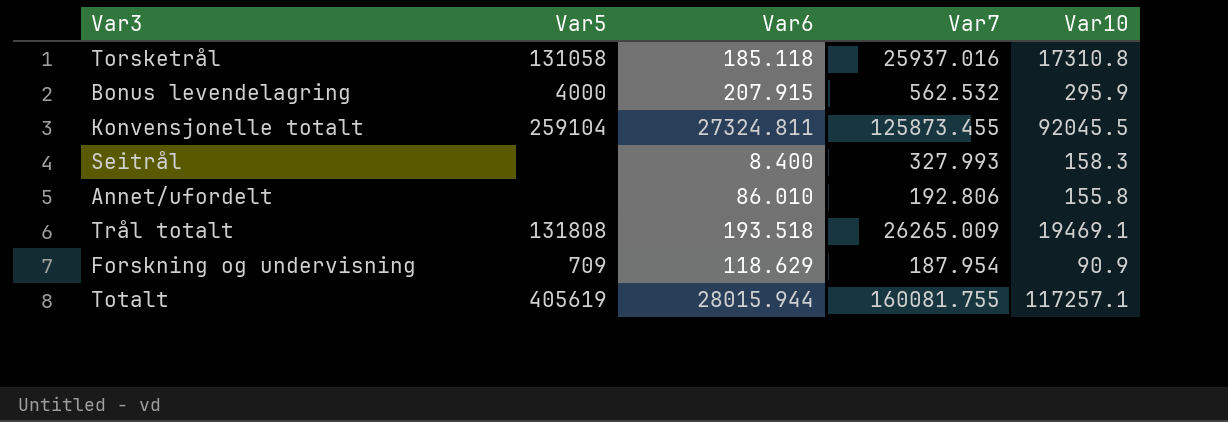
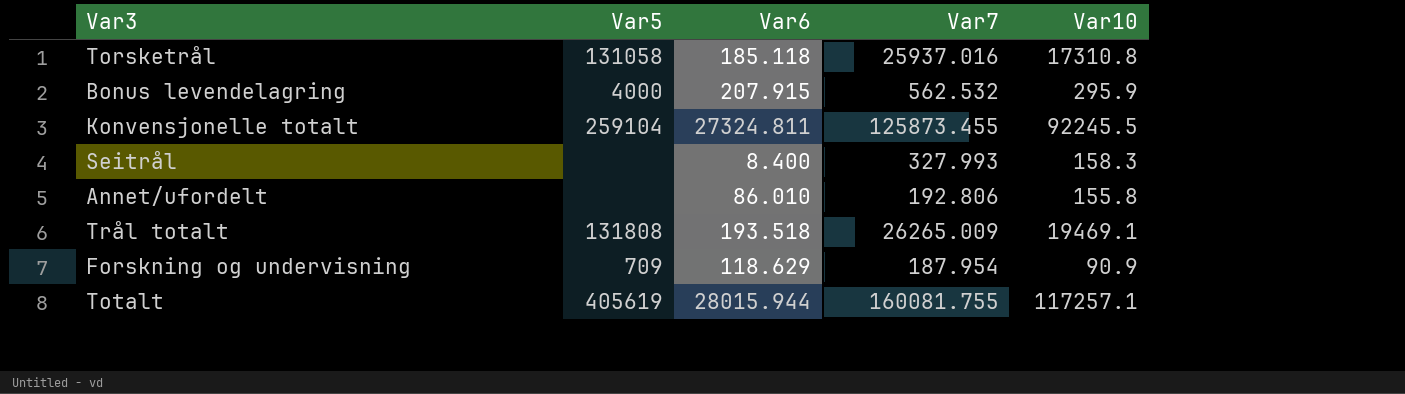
Konvensjonelle totalt | Var10: 92045.5 -> 92245.5

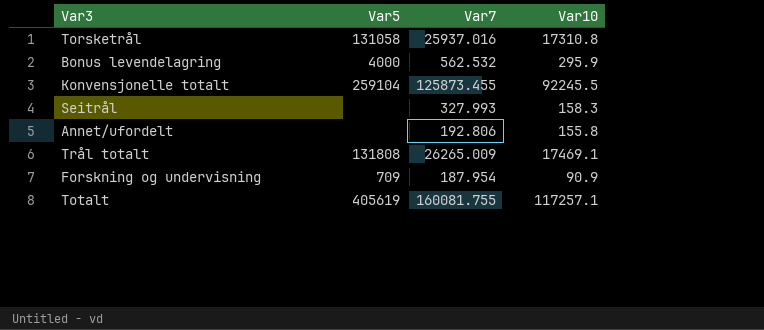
column Var6 | position: 3 -> none
Trål totalt | Var10: 19469.1 -> 17469.1

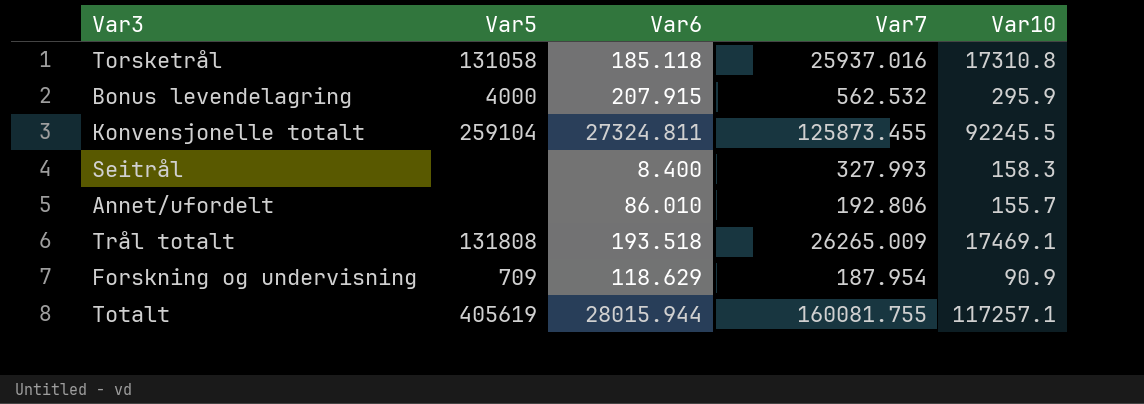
column Var6 | position: none -> 3
Annet/ufordelt | Var10: 155.8 -> 155.7

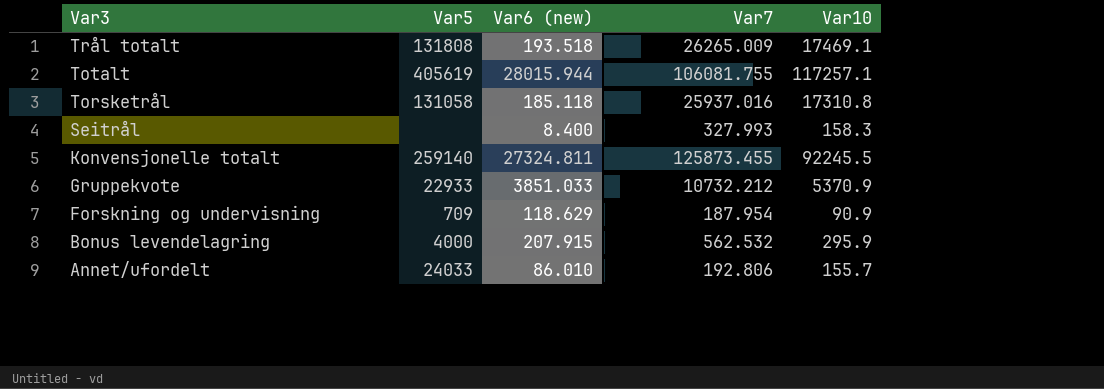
row order: none -> Var3 descending
column name: Var6 -> Var6 (new)
Totalt | Var7: 160081.755 -> 106081.755
Konvensjonelle totalt | Var5: 259104 -> 259140
row Gruppekvote: none -> 22933 | 3851.033 | 10732.212 | 5370.9
Annet/ufordelt | Var5: none -> 24033

